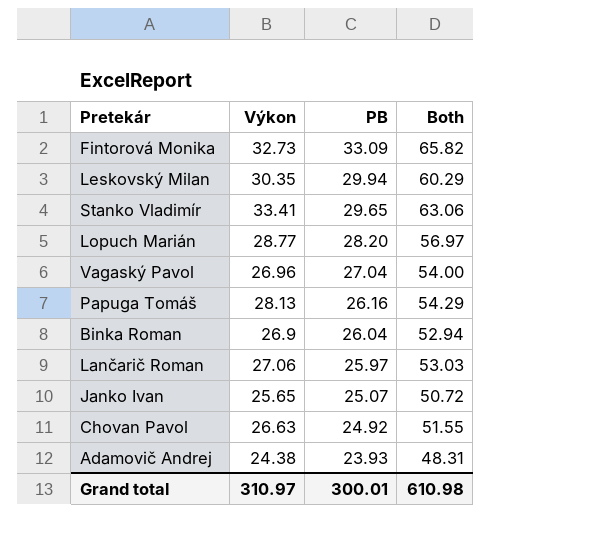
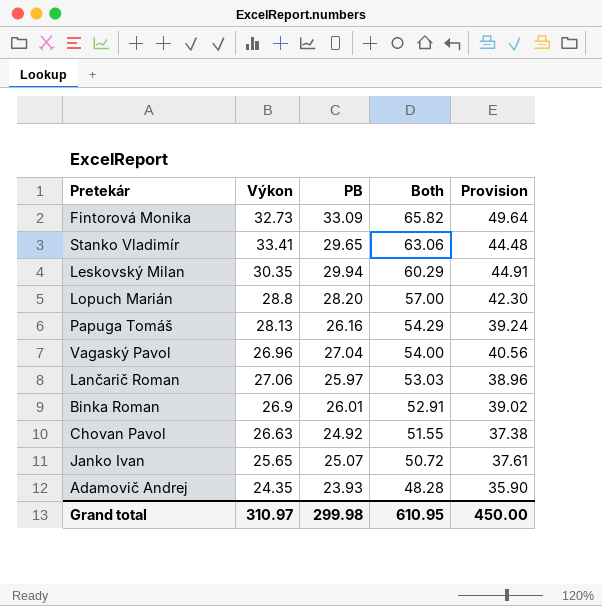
row order: PB descending -> Both descending
column Provision | formula: none -> [PB] * 1.5
Lopuch Marián | Výkon: 28.77 -> 28.8
Lopuch Marián | Both: 56.97 -> 57.00
Binka Roman | PB: 26.04 -> 26.01
Binka Roman | Both: 52.94 -> 52.91
Adamovič Andrej | Výkon: 24.38 -> 24.35
Adamovič Andrej | Both: 48.31 -> 48.28
Grand total | PB: 300.01 -> 299.98
Grand total | Both: 610.98 -> 610.95

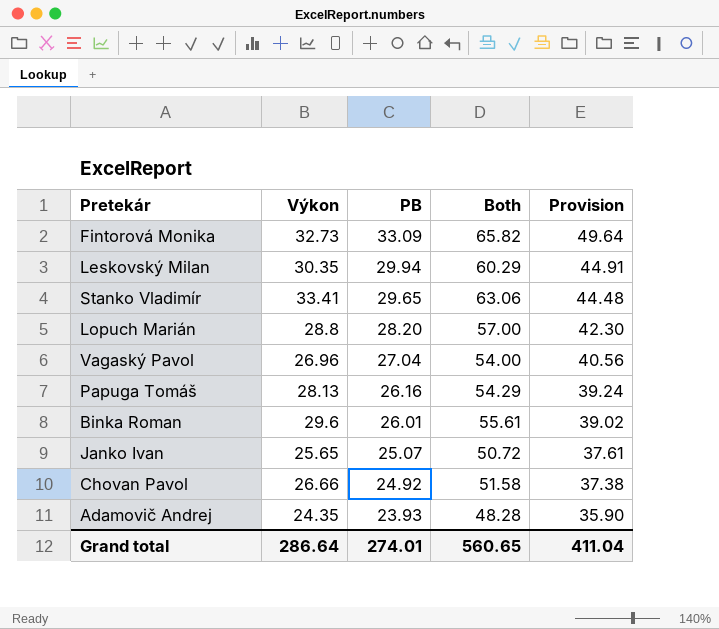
row order: Both descending -> PB descending
row Lančarič Roman: 27.06 | 25.97 | 53.03 | 38.96 -> none
Binka Roman | Výkon: 26.9 -> 29.6
Binka Roman | Both: 52.91 -> 55.61
Chovan Pavol | Výkon: 26.63 -> 26.66
Chovan Pavol | Both: 51.55 -> 51.58
Grand total | Výkon: 310.97 -> 286.64
Grand total | PB: 299.98 -> 274.01
Grand total | Both: 610.95 -> 560.65
Grand total | Provision: 450.00 -> 411.04

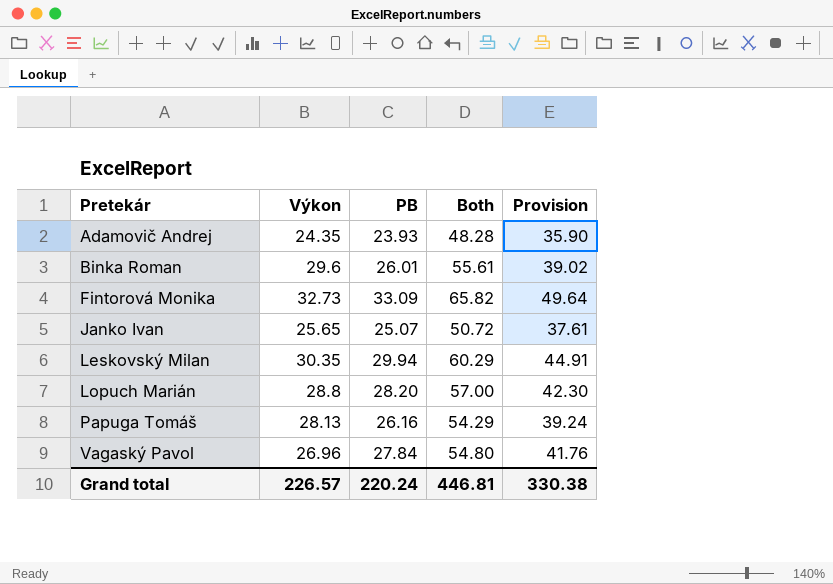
row order: PB descending -> Pretekár ascending
row Stanko Vladimír: 33.41 | 29.65 | 63.06 | 44.48 -> none
row Chovan Pavol: 26.66 | 24.92 | 51.58 | 37.38 -> none
Vagaský Pavol | PB: 27.04 -> 27.84
Vagaský Pavol | Both: 54.00 -> 54.80
Vagaský Pavol | Provision: 40.56 -> 41.76
Grand total | Výkon: 286.64 -> 226.57
Grand total | PB: 274.01 -> 220.24
Grand total | Both: 560.65 -> 446.81
Grand total | Provision: 411.04 -> 330.38

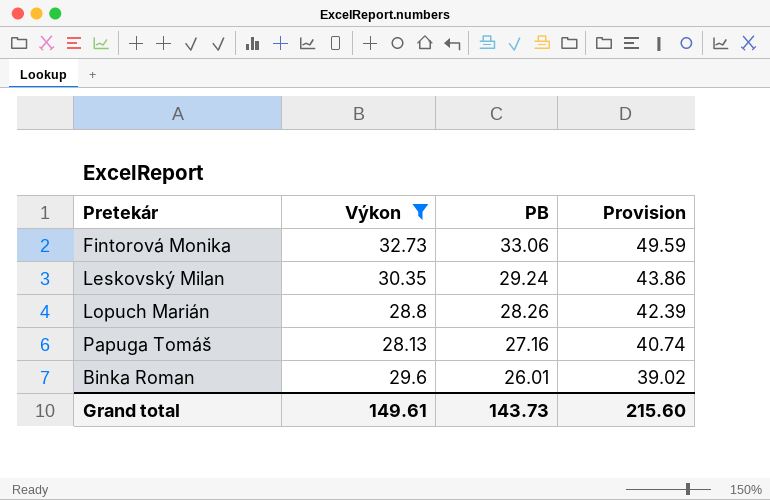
filter: none -> Výkon >= 28.13
row order: Pretekár ascending -> PB descending
column Both | formula: [Výkon] + [PB] -> none
Fintorová Monika | PB: 33.09 -> 33.06
Fintorová Monika | Provision: 49.64 -> 49.59
Leskovský Milan | PB: 29.94 -> 29.24
Leskovský Milan | Provision: 44.91 -> 43.86
Lopuch Marián | PB: 28.20 -> 28.26
Lopuch Marián | Provision: 42.30 -> 42.39
Papuga Tomáš | PB: 26.16 -> 27.16
Papuga Tomáš | Provision: 39.24 -> 40.74
Grand total | Výkon: 226.57 -> 149.61
Grand total | PB: 220.24 -> 143.73
Grand total | Provision: 330.38 -> 215.60

